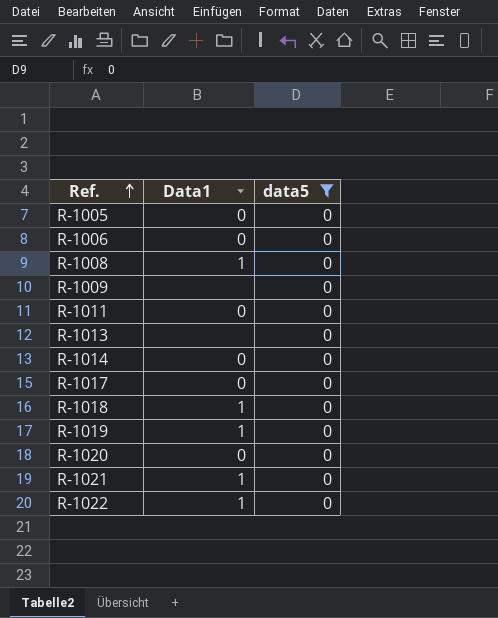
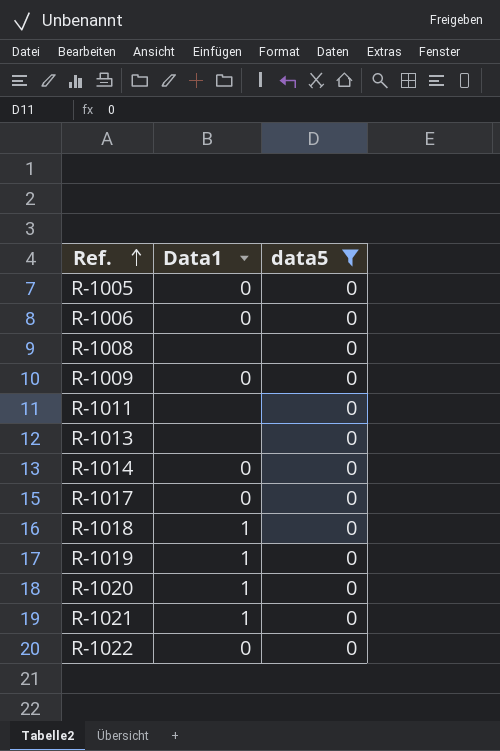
R-1008 | Data1: 1 -> none
R-1009 | Data1: none -> 0
R-1011 | Data1: 0 -> none
R-1020 | Data1: 0 -> 1
R-1022 | Data1: 1 -> 0

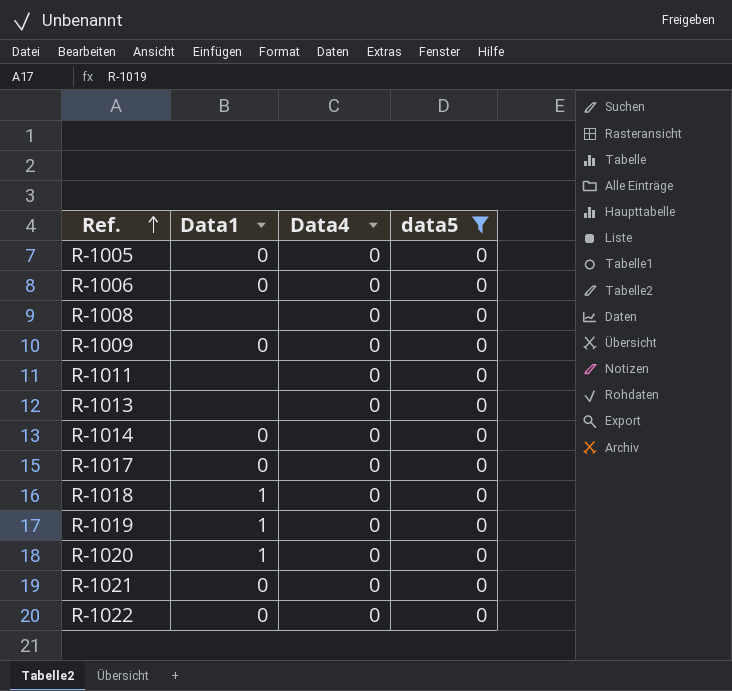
column Data4 | position: none -> 3
R-1021 | Data1: 1 -> 0

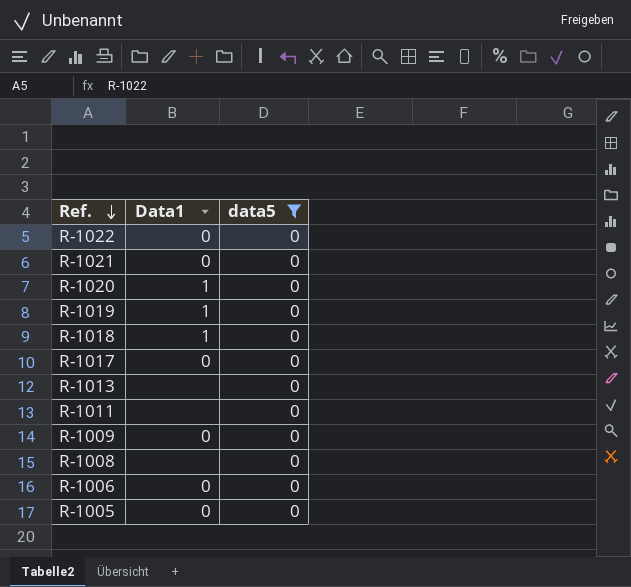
row order: Ref. ascending -> Ref. descending
column Data4 | position: 3 -> none
row R-1014: 0 | 0 | 0 -> none

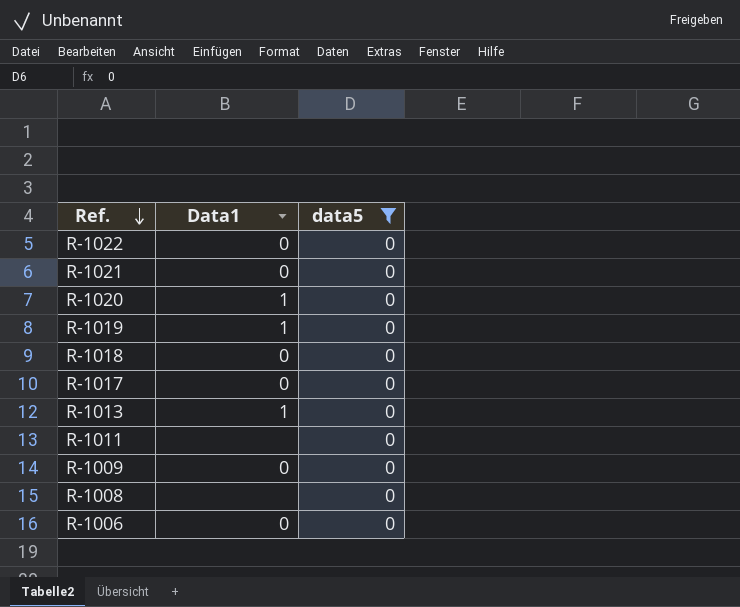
row R-1005: 0 | 0 -> none
R-1018 | Data1: 1 -> 0
R-1013 | Data1: none -> 1

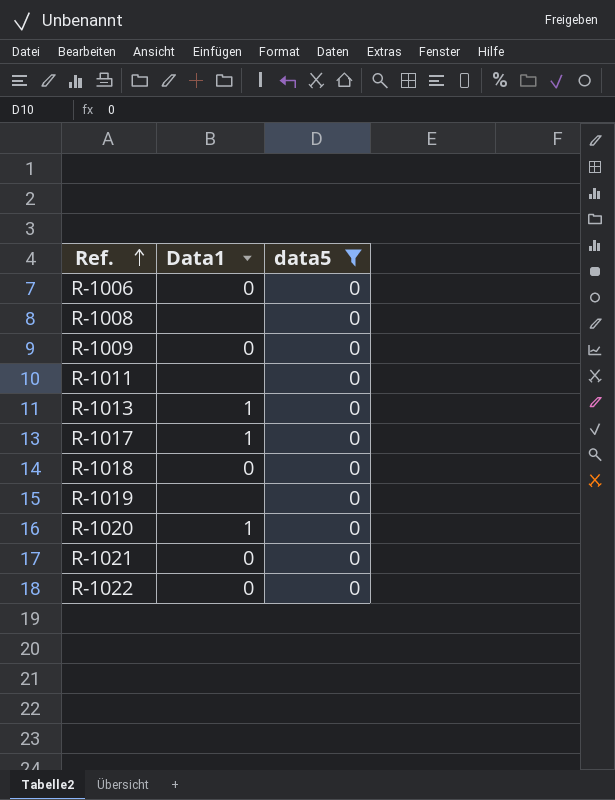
row order: Ref. descending -> Ref. ascending
R-1017 | Data1: 0 -> 1
R-1019 | Data1: 1 -> none

